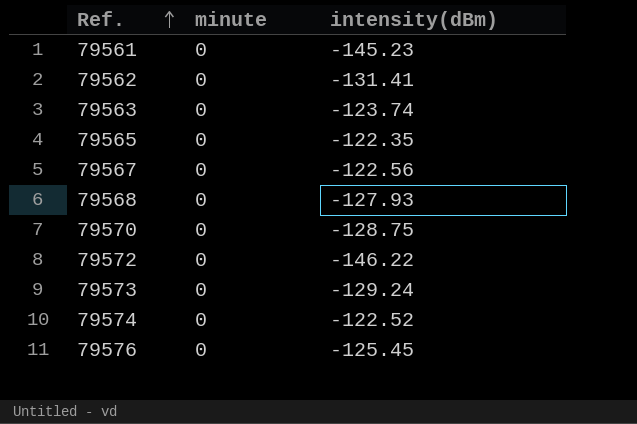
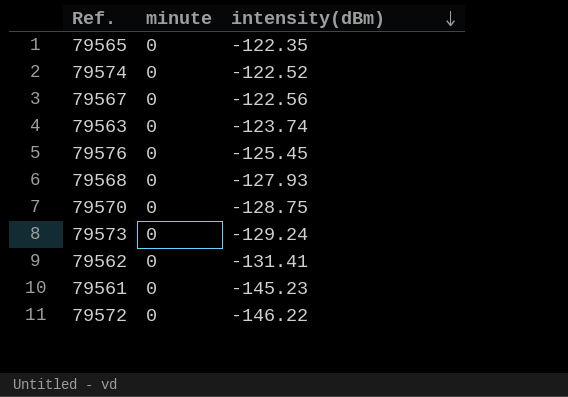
row order: Ref. ascending -> intensity(dBm) descending

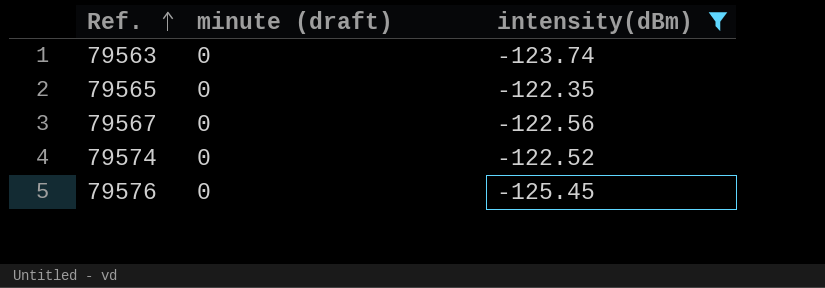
filter: none -> intensity(dBm) >= -125.45
row order: intensity(dBm) descending -> Ref. ascending
column name: minute -> minute (draft)

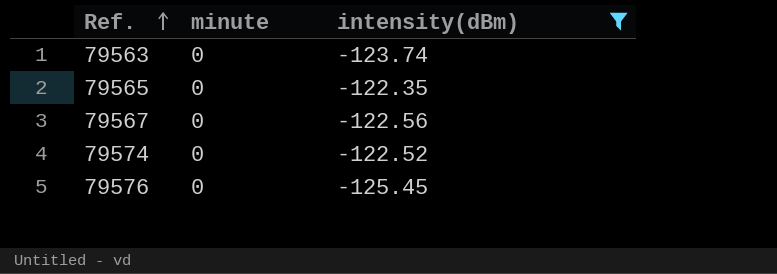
column name: minute (draft) -> minute

